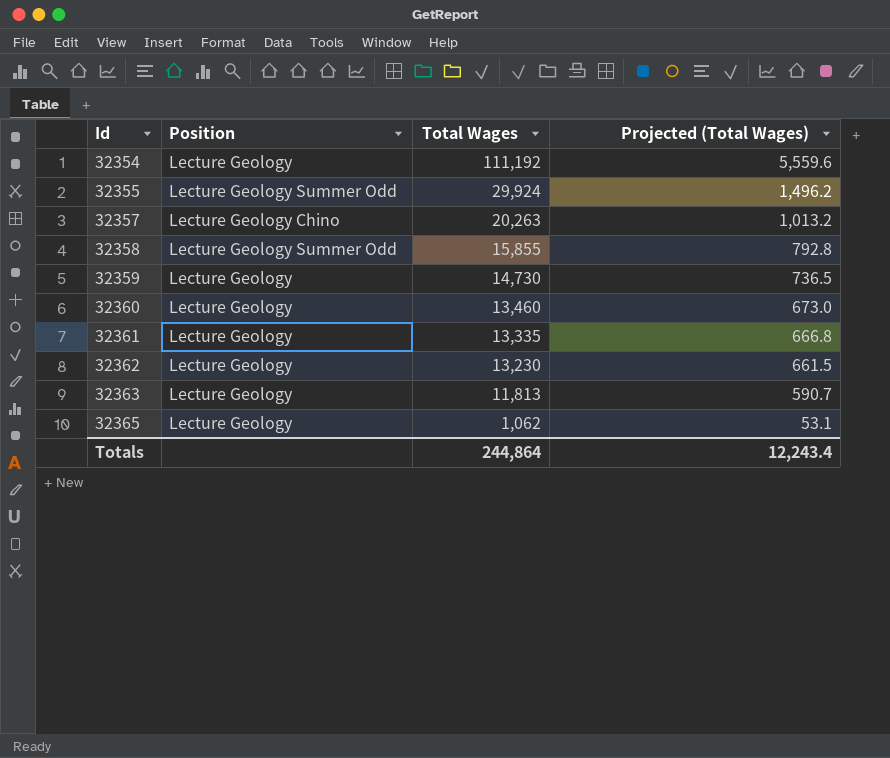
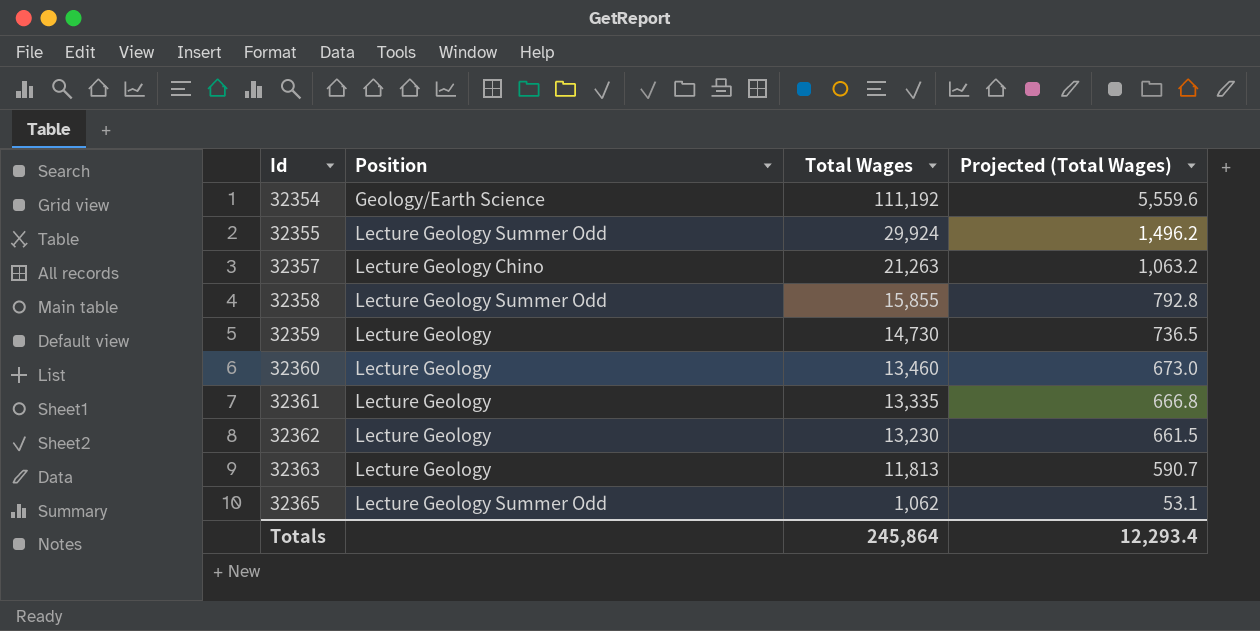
32354 | Position: Lecture Geology -> Geology/Earth Science
32357 | Total Wages: 20,263 -> 21,263
32357 | Projected (Total Wages): 1,013.2 -> 1,063.2
32365 | Position: Lecture Geology -> Lecture Geology Summer Odd
Totals | Total Wages: 244,864 -> 245,864
Totals | Projected (Total Wages): 12,243.4 -> 12,293.4

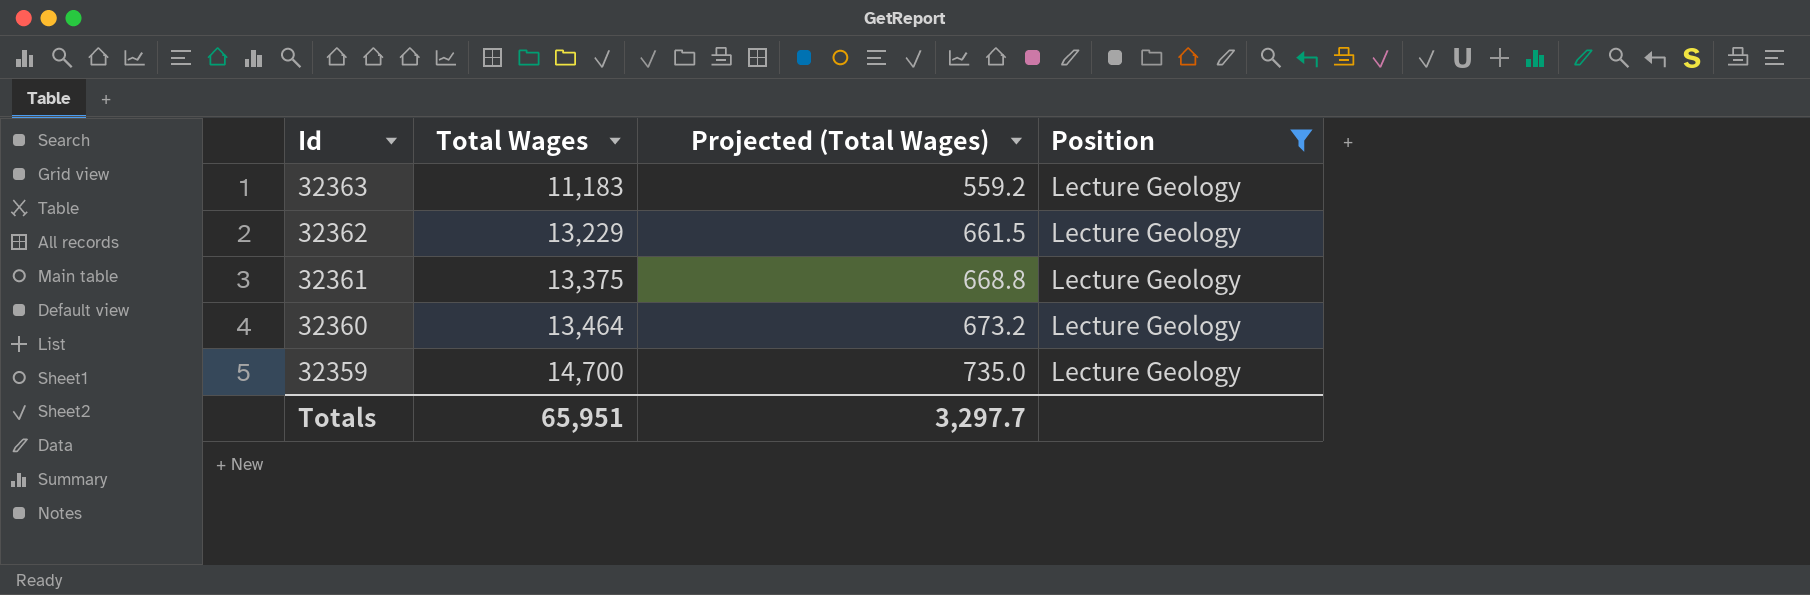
filter: none -> Position = Lecture Geology
row order: Id ascending -> Id descending
column Position | position: 2 -> 4
32363 | Total Wages: 11,813 -> 11,183
32363 | Projected (Total Wages): 590.7 -> 559.2
32362 | Total Wages: 13,230 -> 13,229
32361 | Total Wages: 13,335 -> 13,375
32361 | Projected (Total Wages): 666.8 -> 668.8
32360 | Total Wages: 13,460 -> 13,464
32360 | Projected (Total Wages): 673.0 -> 673.2
32359 | Total Wages: 14,730 -> 14,700
32359 | Projected (Total Wages): 736.5 -> 735.0
Totals | Total Wages: 245,864 -> 65,951
Totals | Projected (Total Wages): 12,293.4 -> 3,297.7

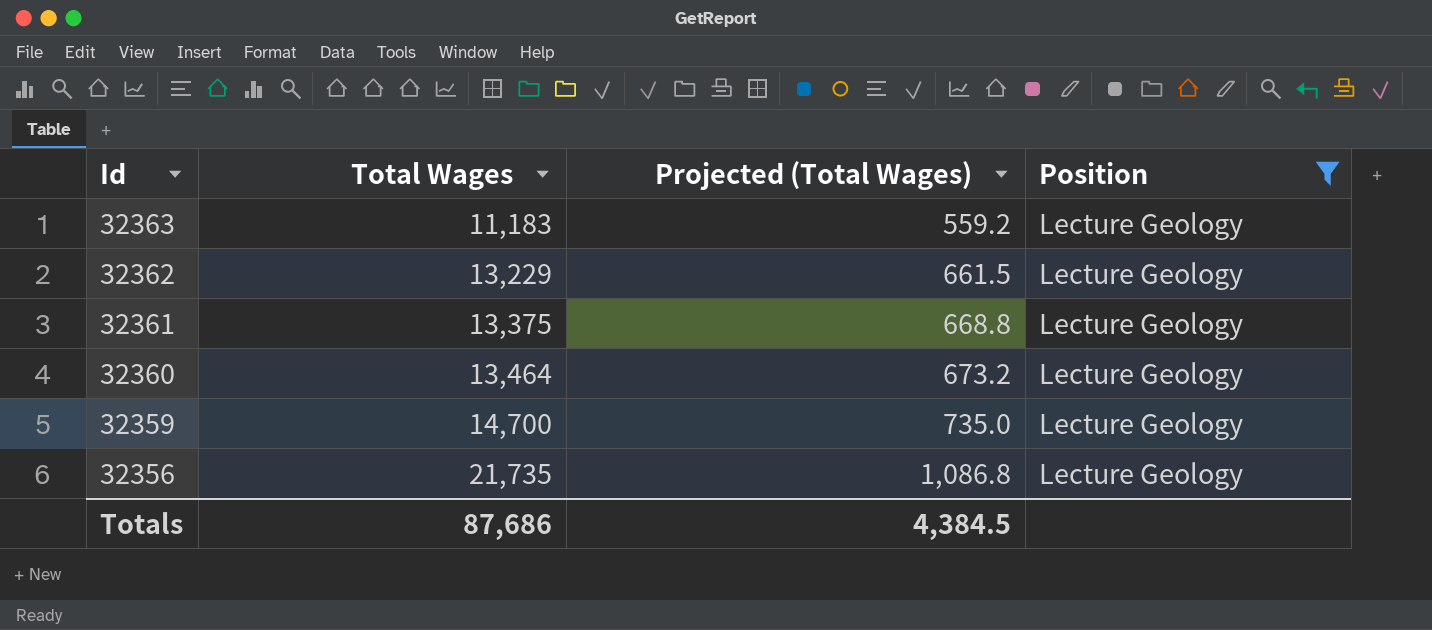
row 32356: none -> 21,735 | 1,086.8 | Lecture Geology
Totals | Total Wages: 65,951 -> 87,686
Totals | Projected (Total Wages): 3,297.7 -> 4,384.5

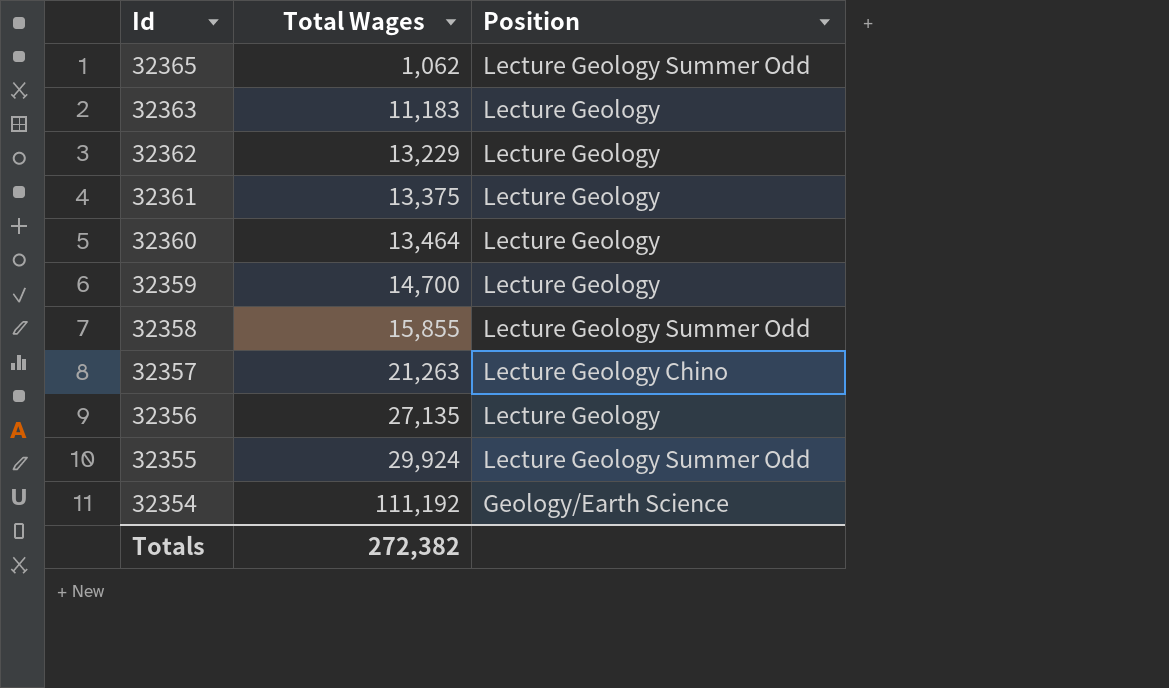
filter: Position = Lecture Geology -> none
column Projected (Total Wages) | formula: [Total Wages] * 0.05 -> none
32356 | Total Wages: 21,735 -> 27,135
Totals | Total Wages: 87,686 -> 272,382

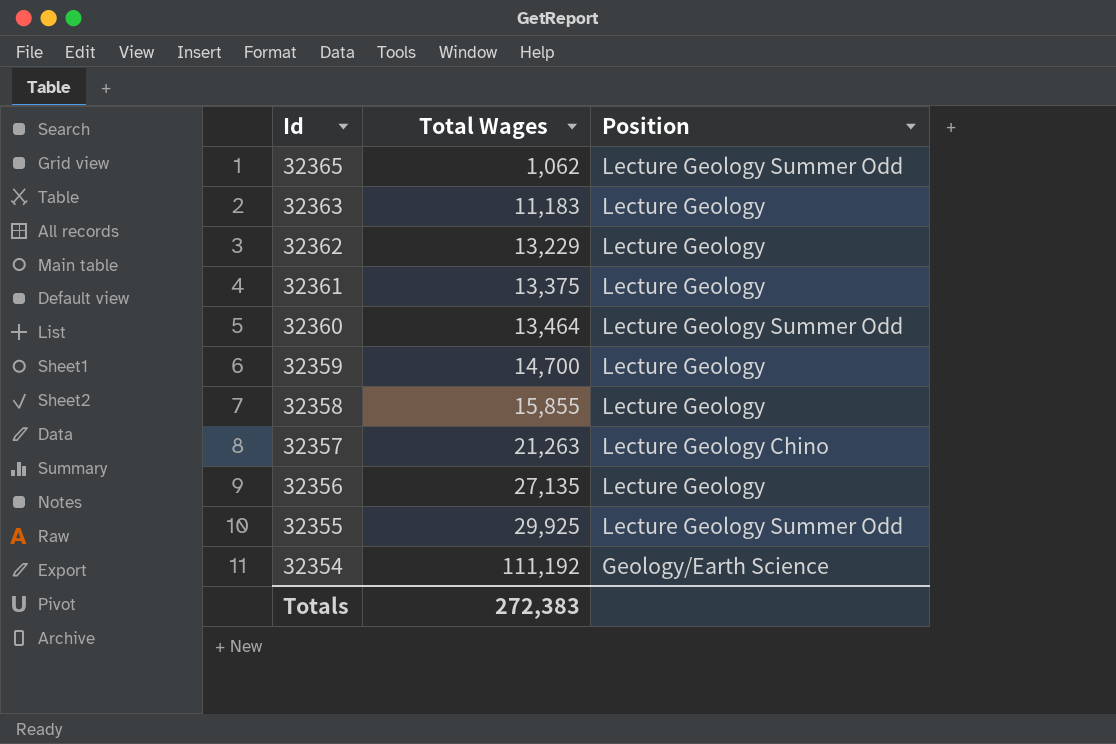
32360 | Position: Lecture Geology -> Lecture Geology Summer Odd
32358 | Position: Lecture Geology Summer Odd -> Lecture Geology
32355 | Total Wages: 29,924 -> 29,925
Totals | Total Wages: 272,382 -> 272,383

